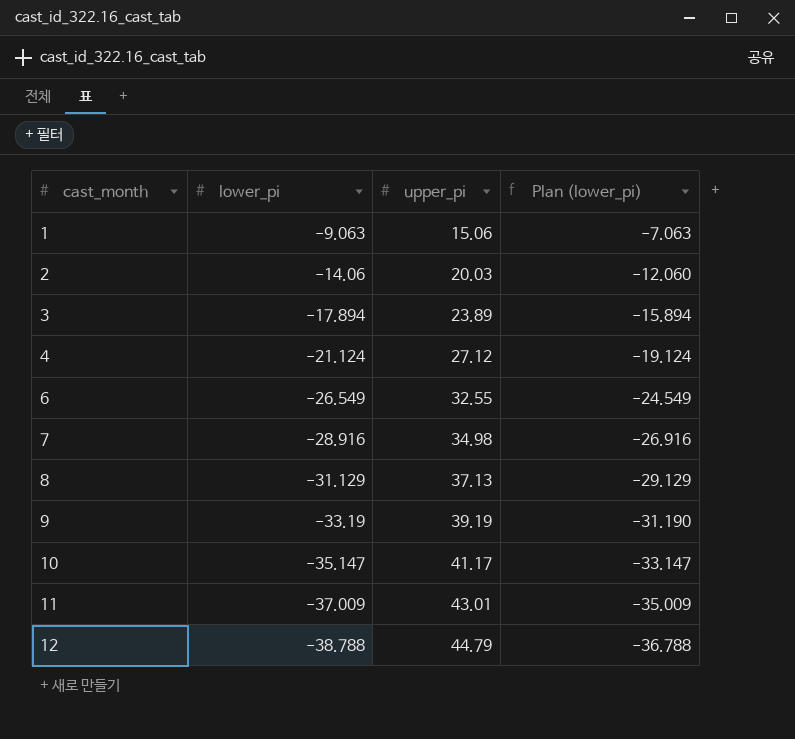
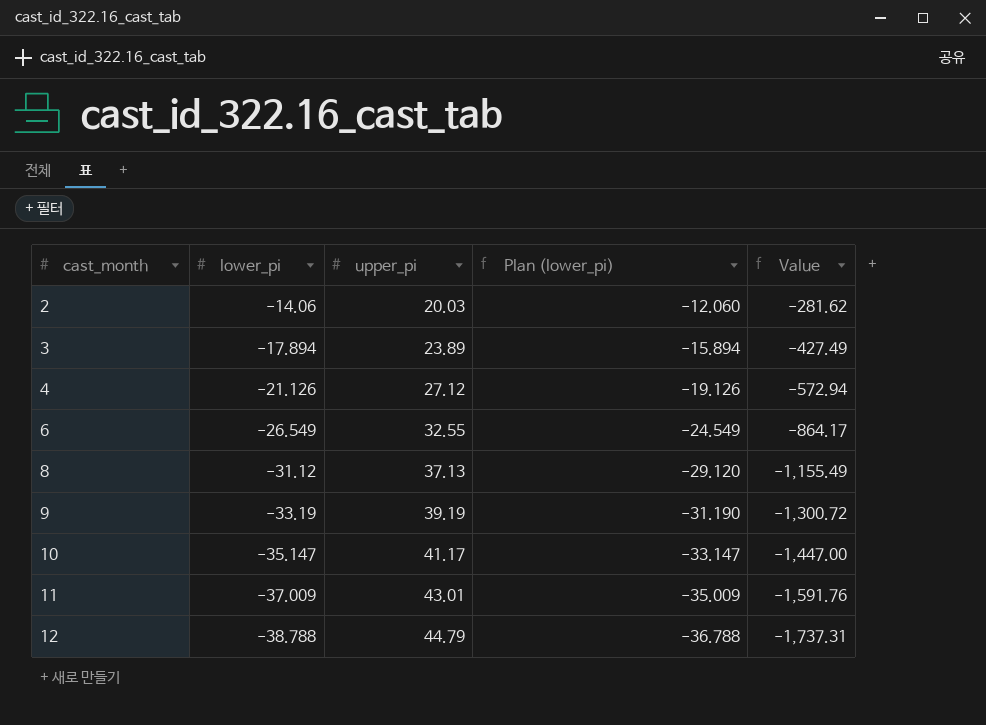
column Value | formula: none -> [lower_pi] * [upper_pi]
row 1: -9.063 | 15.06 | -7.063 -> none
row 7: -28.916 | 34.98 | -26.916 -> none
4 | lower_pi: -21.124 -> -21.126
4 | Plan (lower_pi): -19.124 -> -19.126
8 | lower_pi: -31.129 -> -31.12
8 | Plan (lower_pi): -29.129 -> -29.120

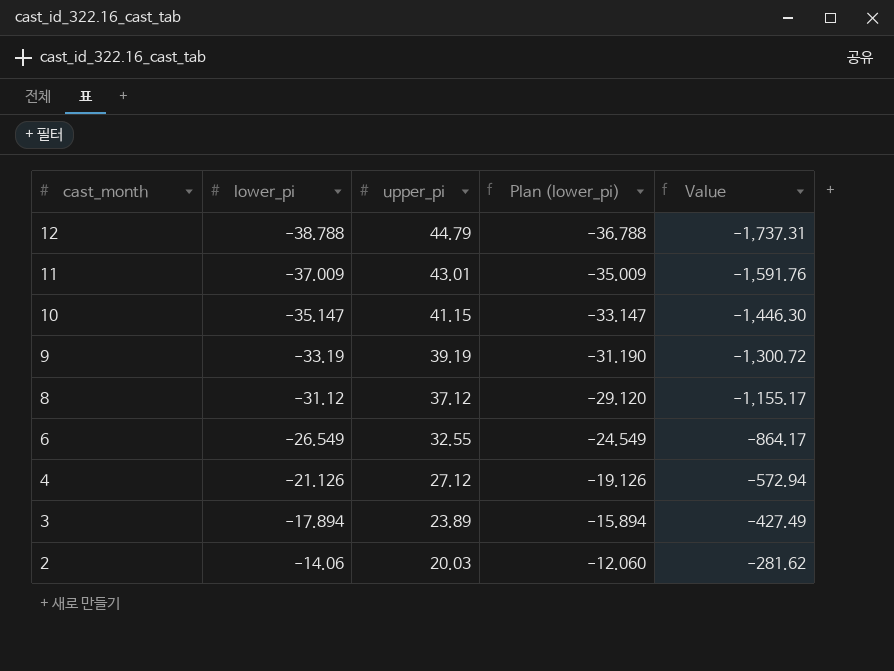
row order: cast_month ascending -> cast_month descending
10 | upper_pi: 41.17 -> 41.15
10 | Value: -1,447.00 -> -1,446.30
8 | upper_pi: 37.13 -> 37.12
8 | Value: -1,155.49 -> -1,155.17

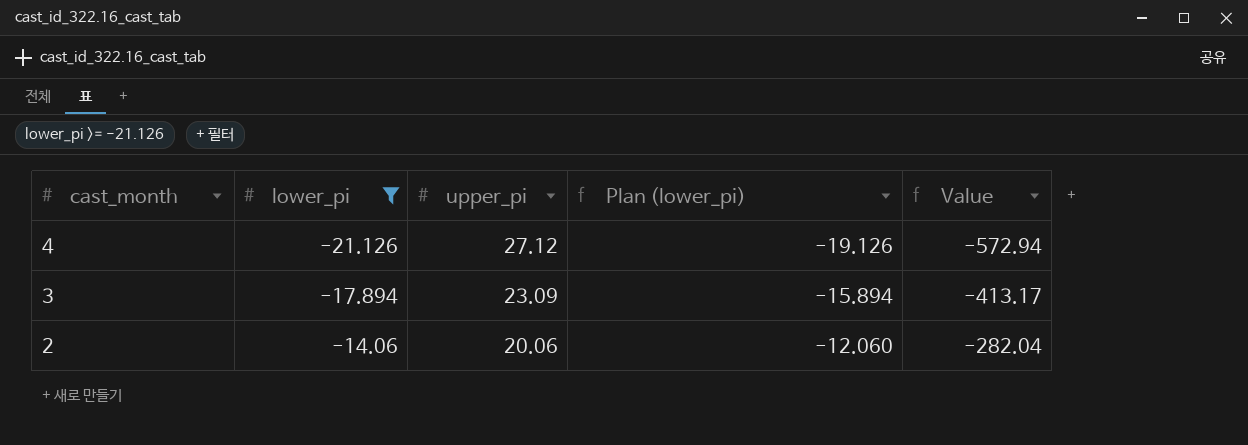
filter: none -> lower_pi >= -21.126
3 | upper_pi: 23.89 -> 23.09
3 | Value: -427.49 -> -413.17
2 | upper_pi: 20.03 -> 20.06
2 | Value: -281.62 -> -282.04

